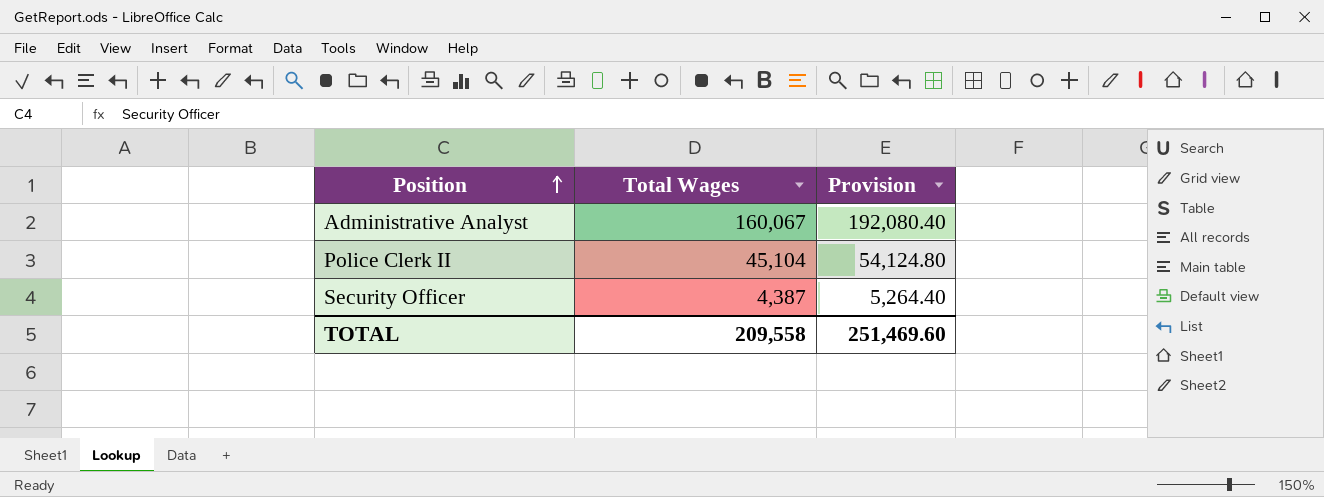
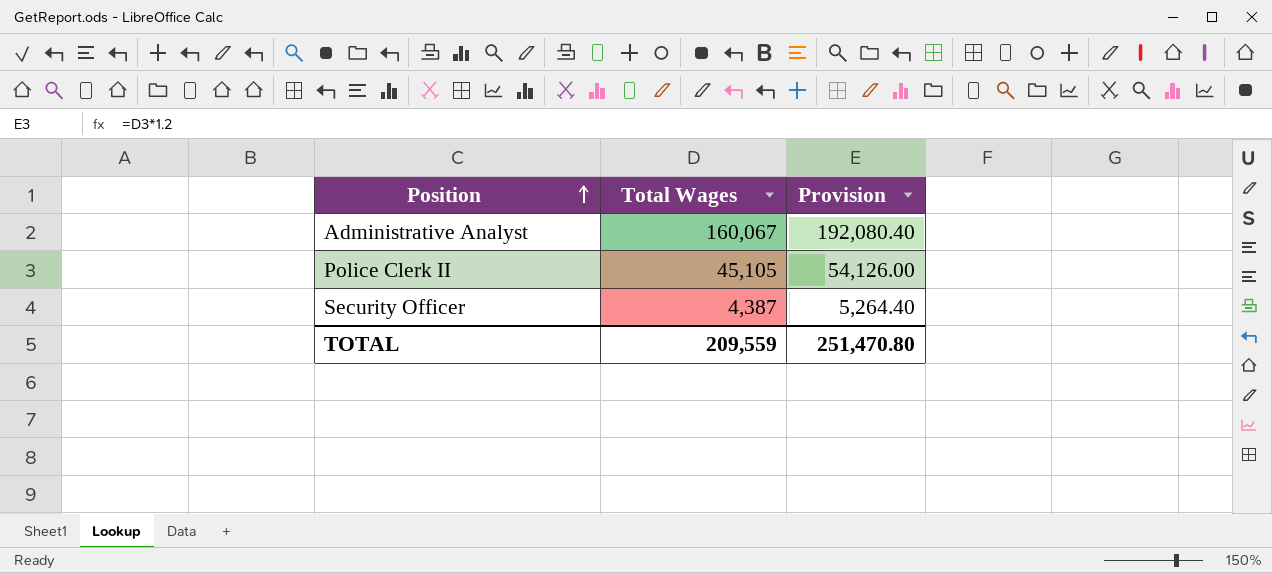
Police Clerk II | Total Wages: 45,104 -> 45,105
Police Clerk II | Provision: 54,124.80 -> 54,126.00
TOTAL | Total Wages: 209,558 -> 209,559
TOTAL | Provision: 251,469.60 -> 251,470.80

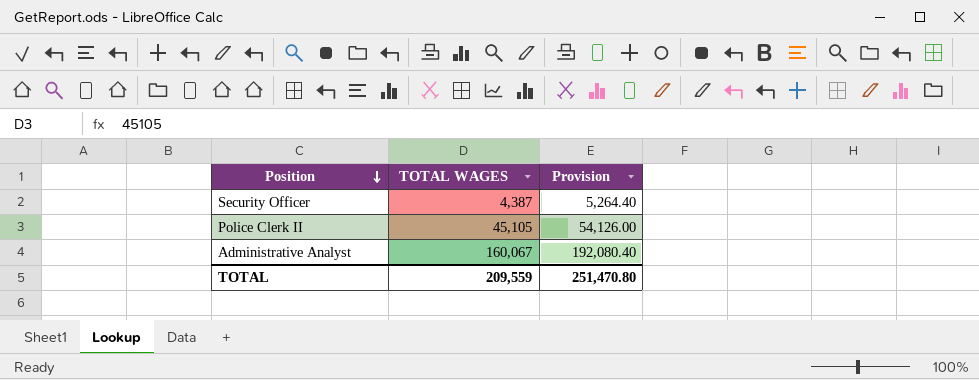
row order: Position ascending -> Position descending
column name: Total Wages -> TOTAL WAGES

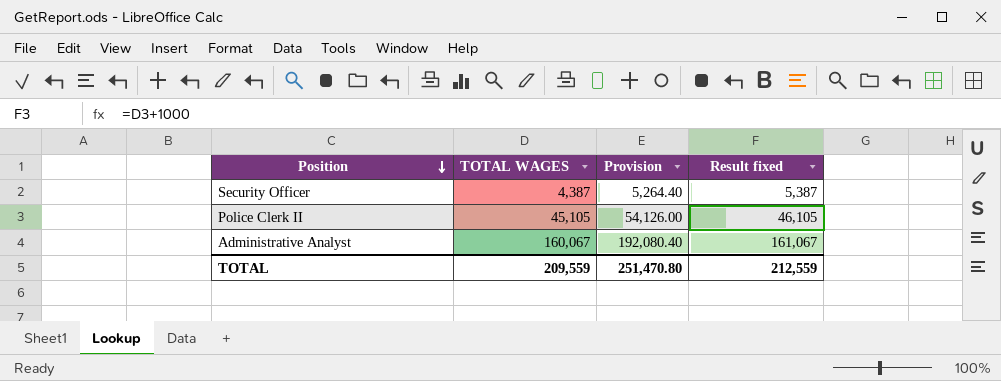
column Result fixed | formula: none -> [TOTAL WAGES] + 1000

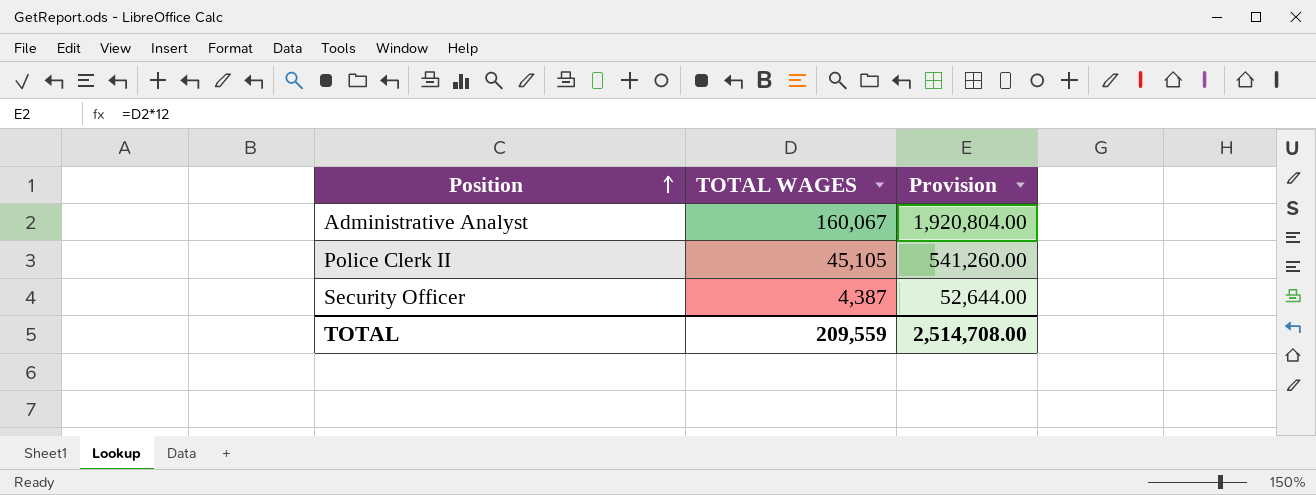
row order: Position descending -> Position ascending
column Result fixed | formula: [TOTAL WAGES] + 1000 -> none
column Provision | formula: [TOTAL WAGES] * 1.2 -> [TOTAL WAGES] * 12
TOTAL | Provision: 251,470.80 -> 2,514,708.00

